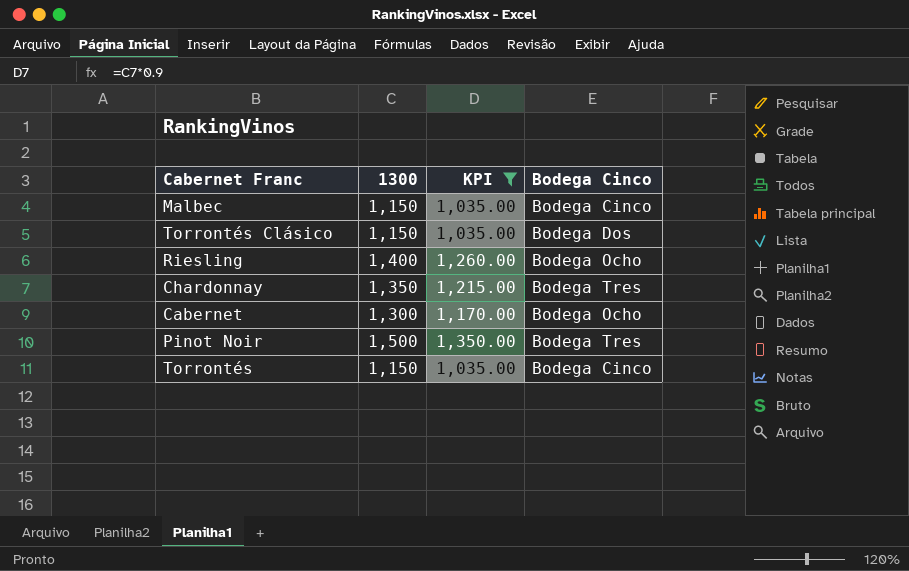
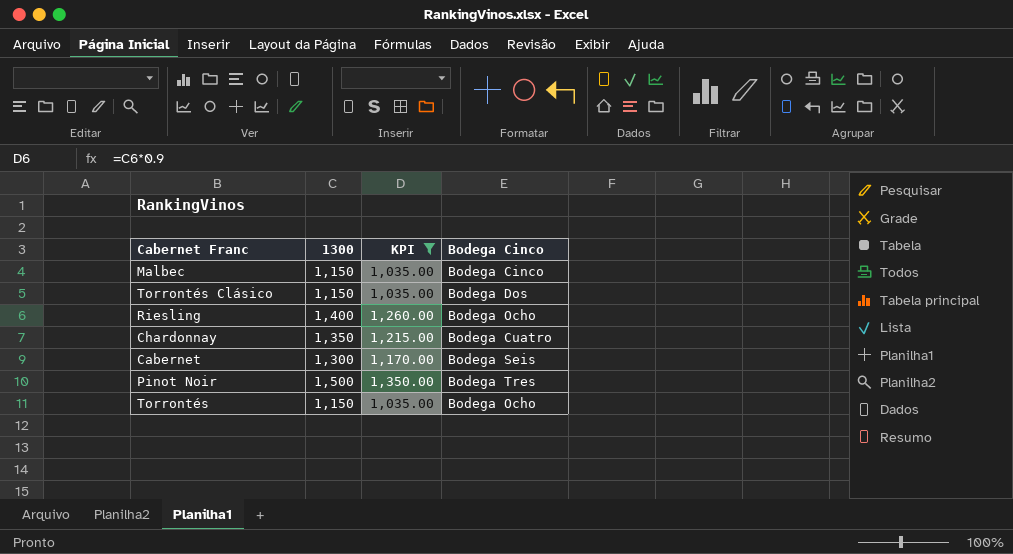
Chardonnay | Bodega Cinco: Bodega Tres -> Bodega Cuatro
Cabernet | Bodega Cinco: Bodega Ocho -> Bodega Seis
Torrontés | Bodega Cinco: Bodega Cinco -> Bodega Ocho

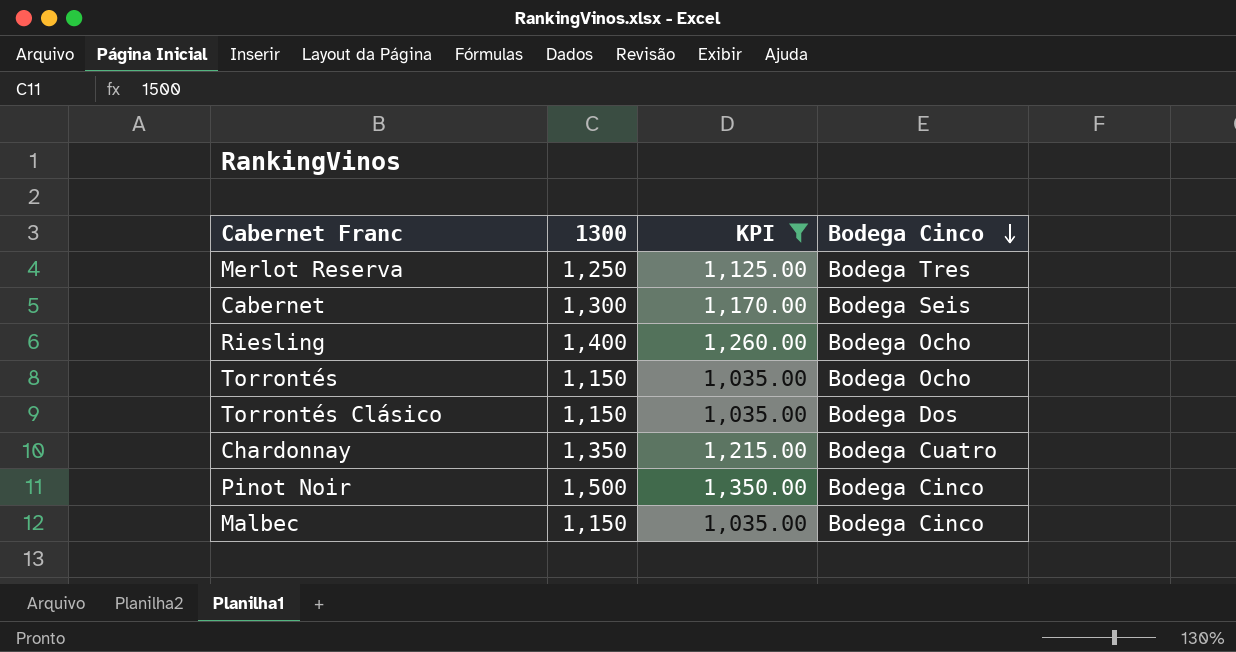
row order: none -> Bodega Cinco descending
row Merlot Reserva: none -> 1,250 | 1,125.00 | Bodega Tres
Pinot Noir | Bodega Cinco: Bodega Tres -> Bodega Cinco

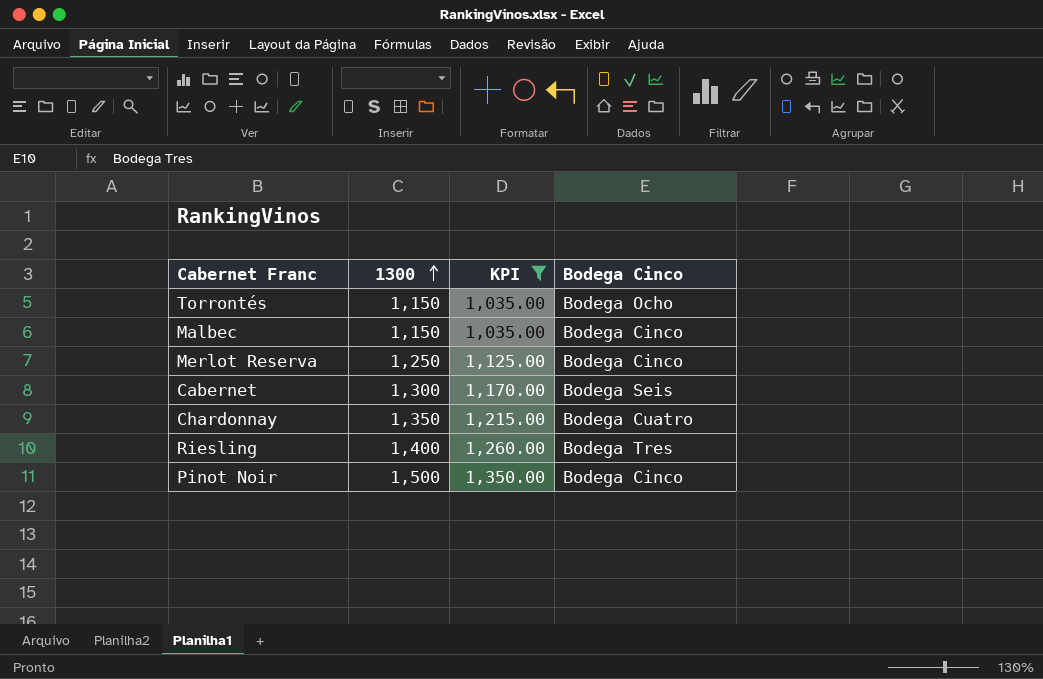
row order: Bodega Cinco descending -> 1300 ascending
row Torrontés Clásico: 1,150 | 1,035.00 | Bodega Dos -> none
Merlot Reserva | Bodega Cinco: Bodega Tres -> Bodega Cinco
Riesling | Bodega Cinco: Bodega Ocho -> Bodega Tres

